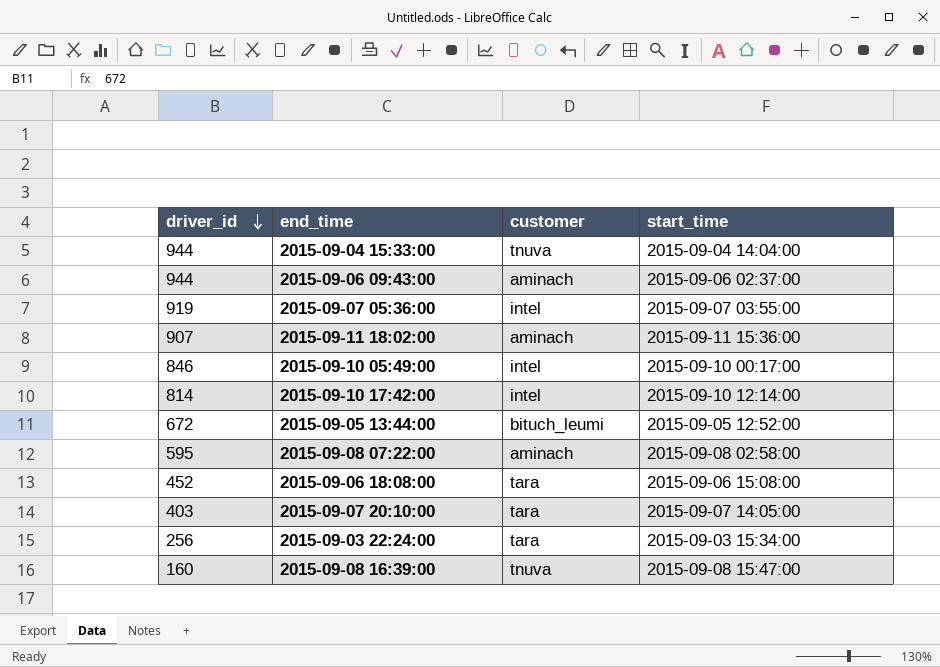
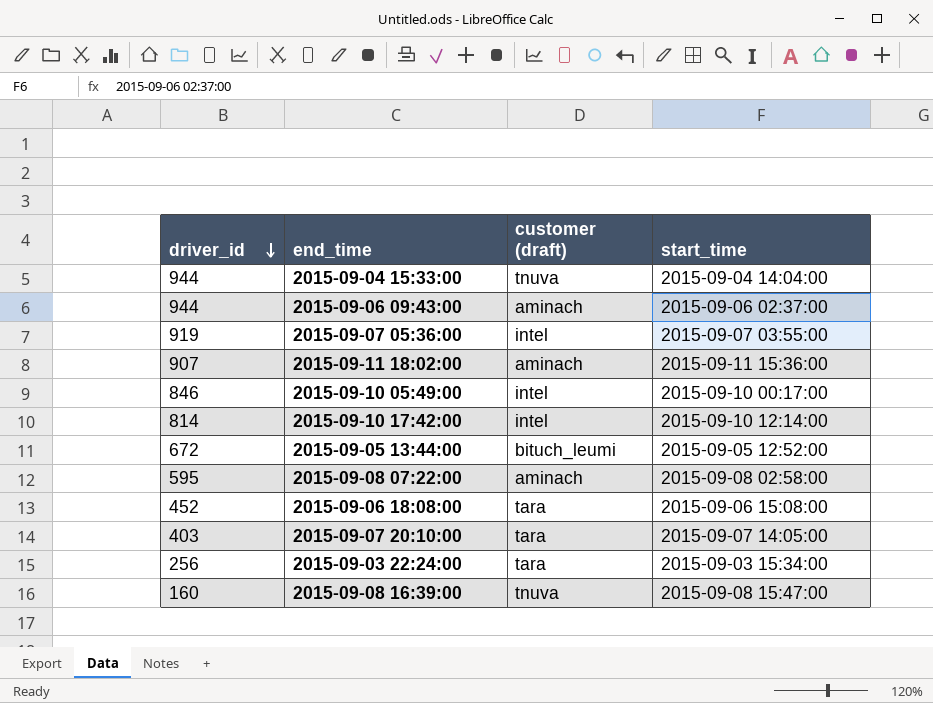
column name: customer -> customer (draft)

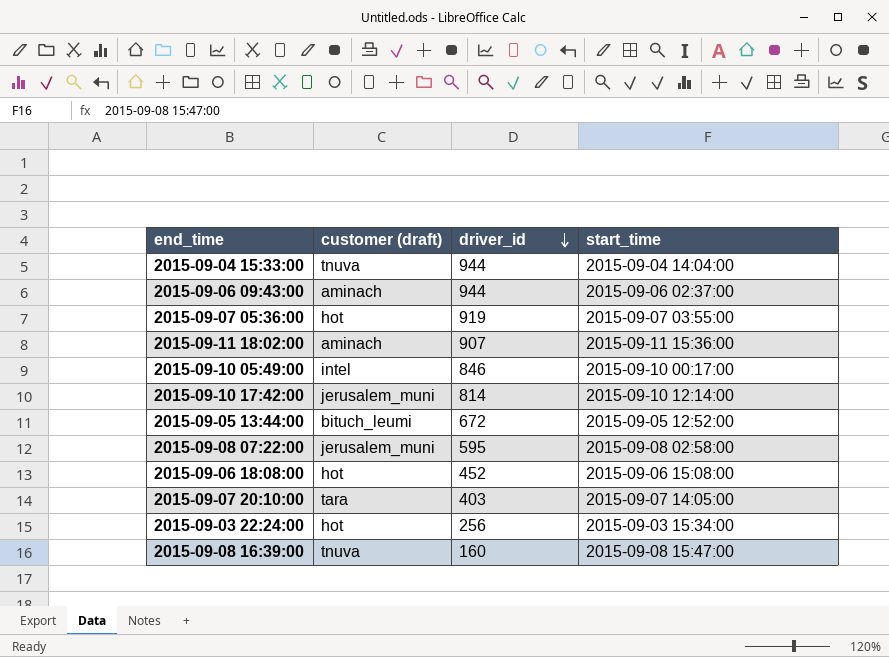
column driver_id | position: 1 -> 3
2015-09-07 05:36:00 | customer (draft): intel -> hot
2015-09-10 17:42:00 | customer (draft): intel -> jerusalem_muni
2015-09-08 07:22:00 | customer (draft): aminach -> jerusalem_muni
2015-09-06 18:08:00 | customer (draft): tara -> hot
2015-09-03 22:24:00 | customer (draft): tara -> hot

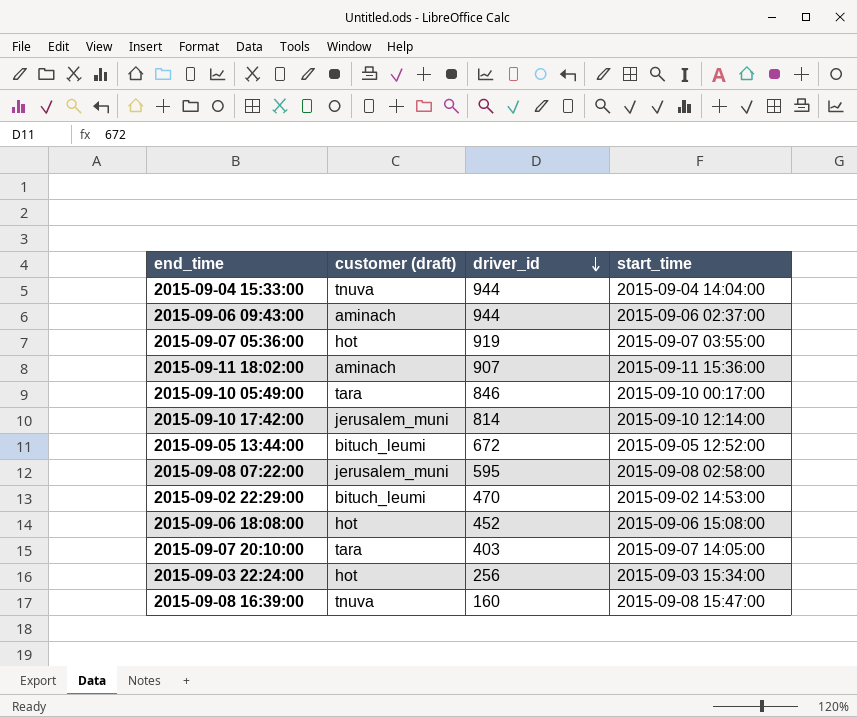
2015-09-10 05:49:00 | customer (draft): intel -> tara
row 2015-09-02 22:29:00: none -> bituch_leumi | 470 | 2015-09-02 14:53:00

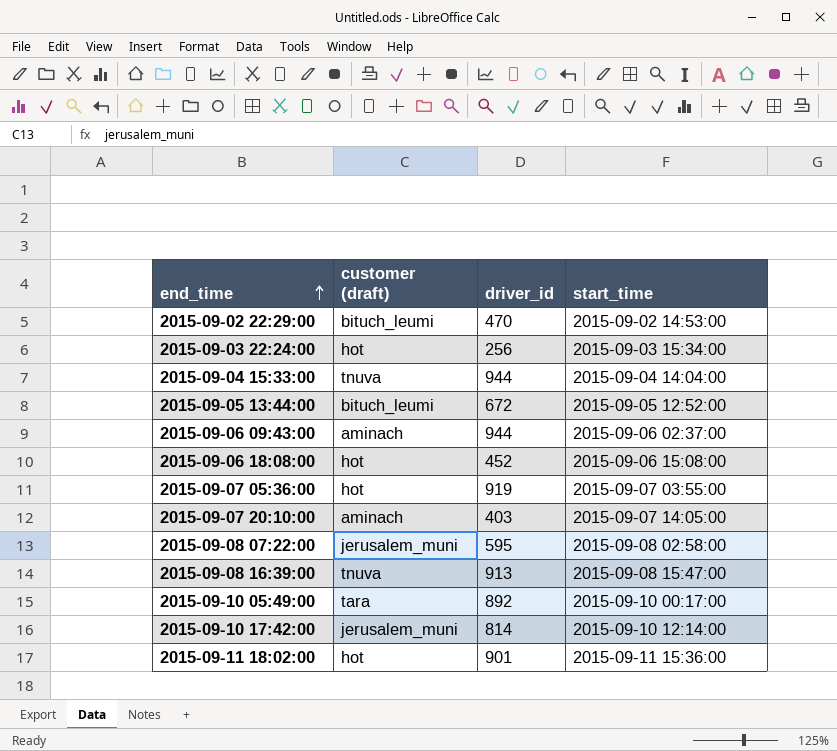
row order: driver_id descending -> end_time ascending
2015-09-07 20:10:00 | customer (draft): tara -> aminach
2015-09-08 16:39:00 | driver_id: 160 -> 913
2015-09-10 05:49:00 | driver_id: 846 -> 892
2015-09-11 18:02:00 | customer (draft): aminach -> hot
2015-09-11 18:02:00 | driver_id: 907 -> 901

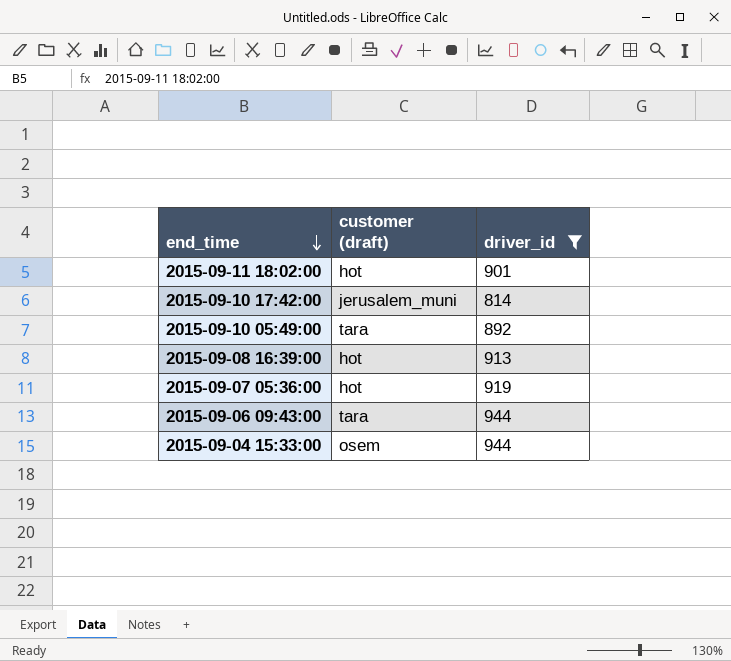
filter: none -> driver_id >= 814
row order: end_time ascending -> end_time descending
column start_time | position: 4 -> none
2015-09-08 16:39:00 | customer (draft): tnuva -> hot
2015-09-06 09:43:00 | customer (draft): aminach -> tara
2015-09-04 15:33:00 | customer (draft): tnuva -> osem

